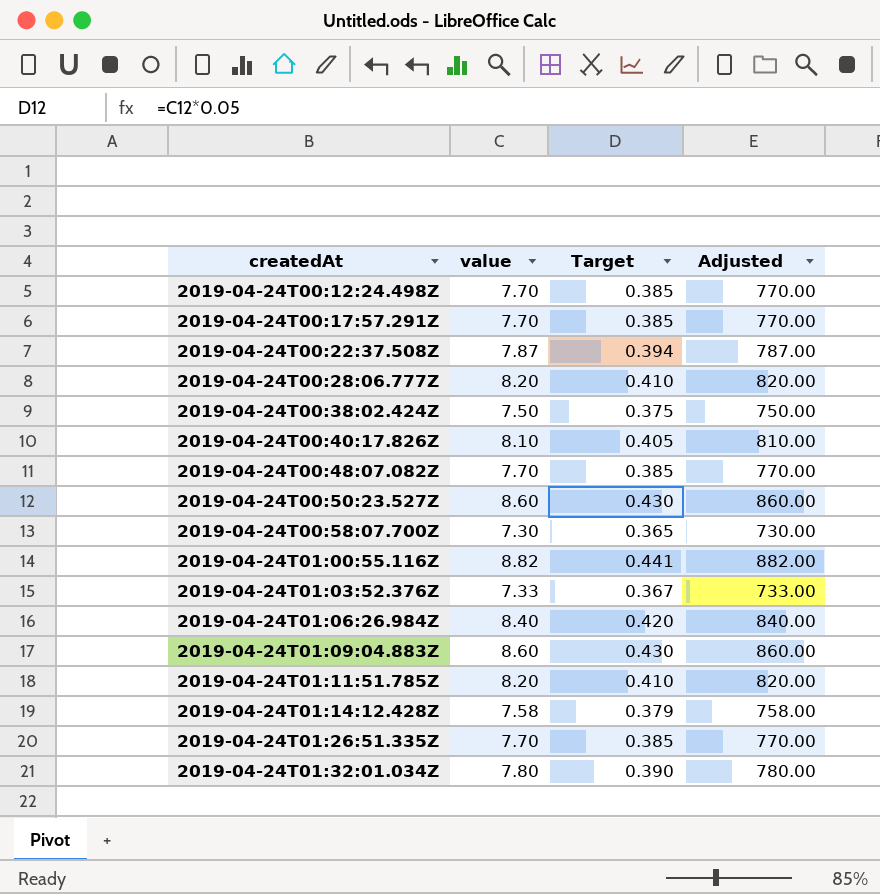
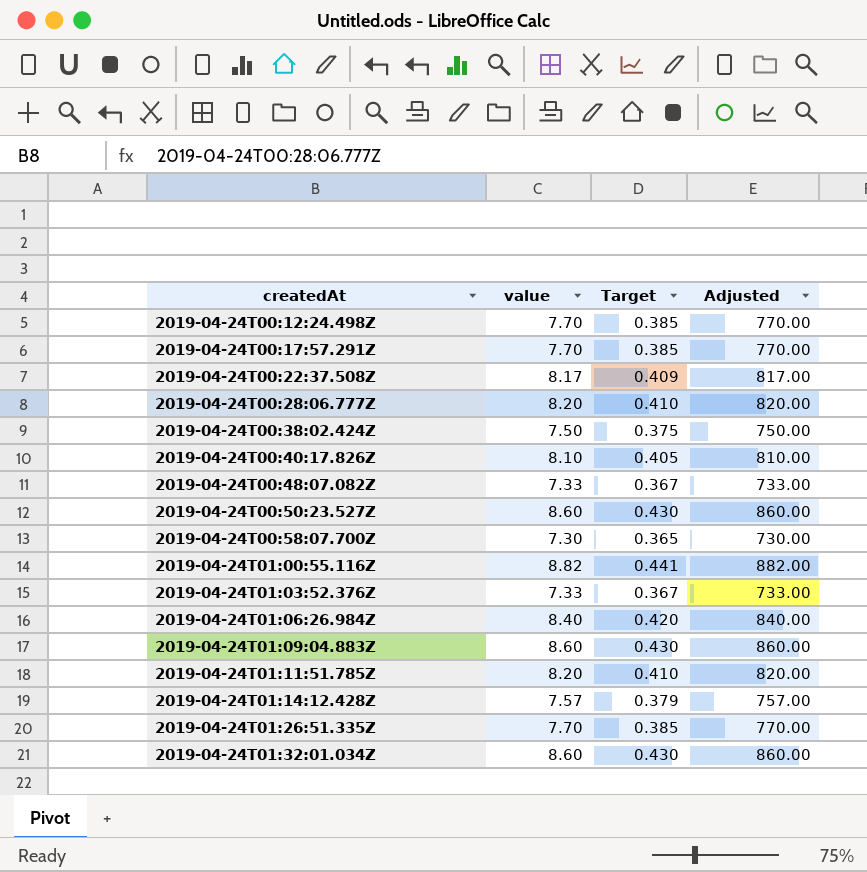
2019-04-24T00:22:37.508Z | value: 7.87 -> 8.17
2019-04-24T00:22:37.508Z | Target: 0.394 -> 0.409
2019-04-24T00:22:37.508Z | Adjusted: 787.00 -> 817.00
2019-04-24T00:48:07.082Z | value: 7.70 -> 7.33
2019-04-24T00:48:07.082Z | Target: 0.385 -> 0.367
2019-04-24T00:48:07.082Z | Adjusted: 770.00 -> 733.00
2019-04-24T01:14:12.428Z | value: 7.58 -> 7.57
2019-04-24T01:14:12.428Z | Adjusted: 758.00 -> 757.00
2019-04-24T01:32:01.034Z | value: 7.80 -> 8.60
2019-04-24T01:32:01.034Z | Target: 0.390 -> 0.430
2019-04-24T01:32:01.034Z | Adjusted: 780.00 -> 860.00

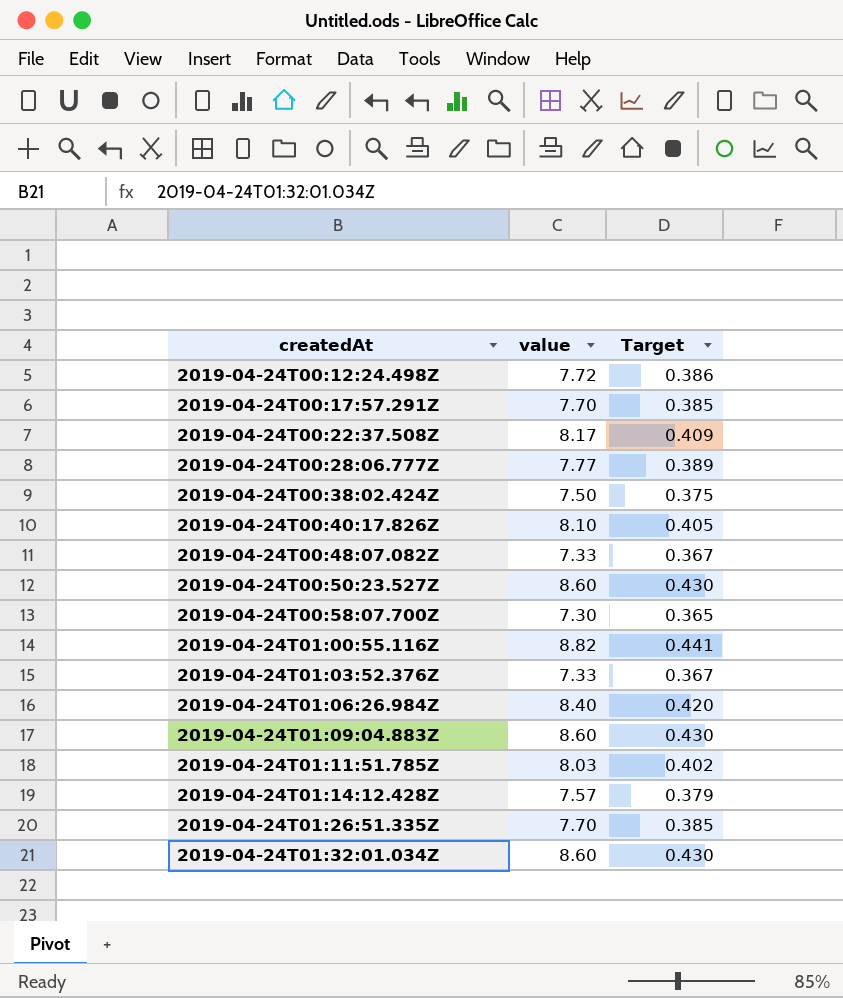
column Adjusted | formula: [value] * 100 -> none
2019-04-24T00:12:24.498Z | value: 7.70 -> 7.72
2019-04-24T00:12:24.498Z | Target: 0.385 -> 0.386
2019-04-24T00:28:06.777Z | value: 8.20 -> 7.77
2019-04-24T00:28:06.777Z | Target: 0.410 -> 0.389
2019-04-24T01:11:51.785Z | value: 8.20 -> 8.03
2019-04-24T01:11:51.785Z | Target: 0.410 -> 0.402

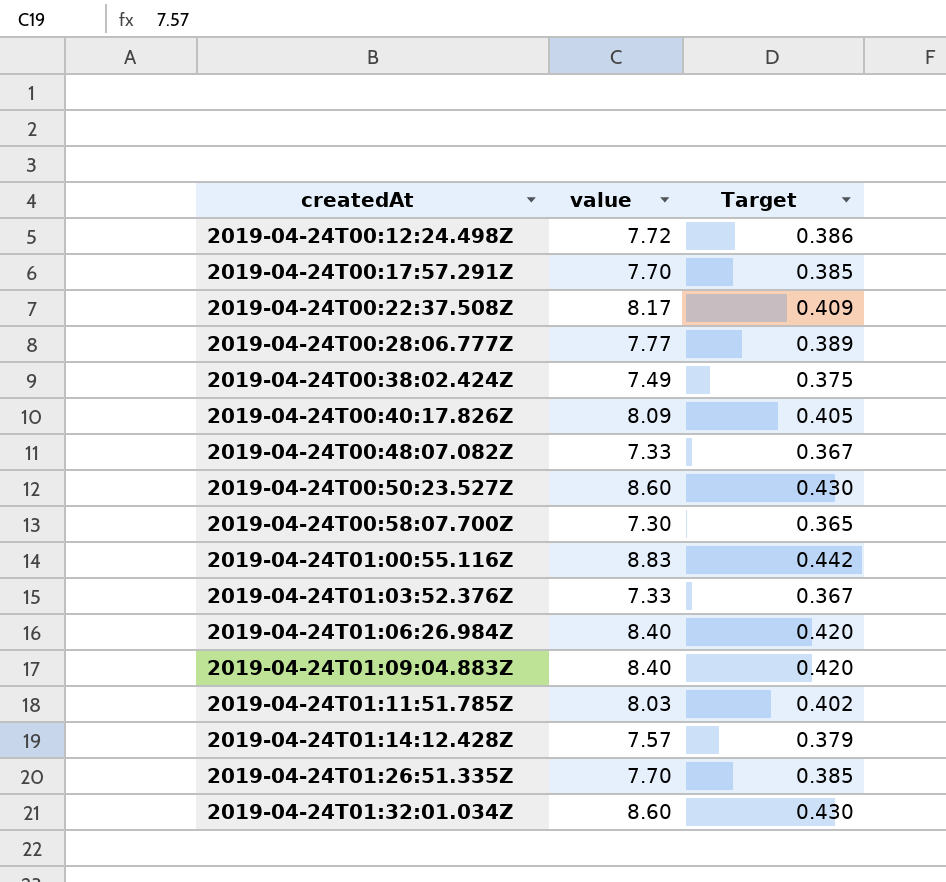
2019-04-24T00:38:02.424Z | value: 7.50 -> 7.49
2019-04-24T00:40:17.826Z | value: 8.10 -> 8.09
2019-04-24T01:00:55.116Z | value: 8.82 -> 8.83
2019-04-24T01:00:55.116Z | Target: 0.441 -> 0.442
2019-04-24T01:09:04.883Z | value: 8.60 -> 8.40
2019-04-24T01:09:04.883Z | Target: 0.430 -> 0.420

